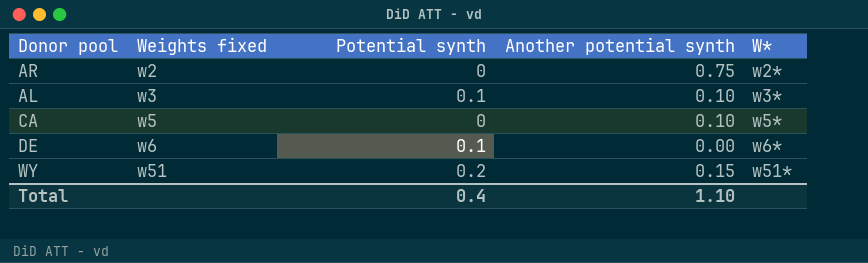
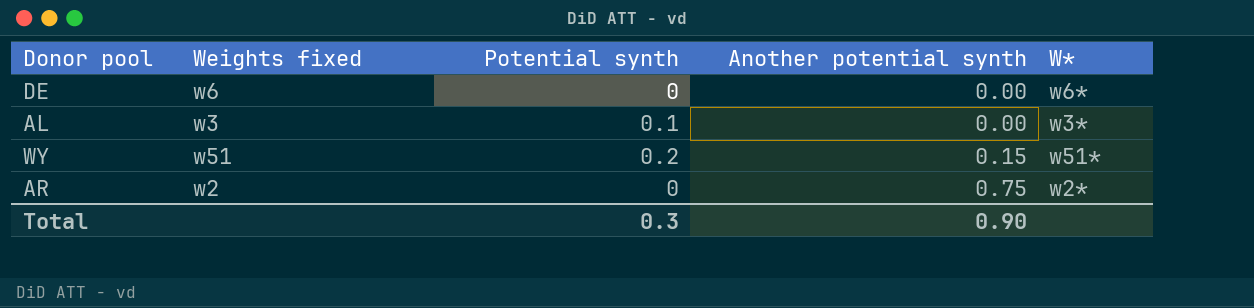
row order: Weights fixed ascending -> Another potential synth ascending
row CA: w5 | 0 | 0.10 | w5* -> none
DE | Potential synth: 0.1 -> 0
AL | Another potential synth: 0.10 -> 0.00
Total | Potential synth: 0.4 -> 0.3
Total | Another potential synth: 1.10 -> 0.90

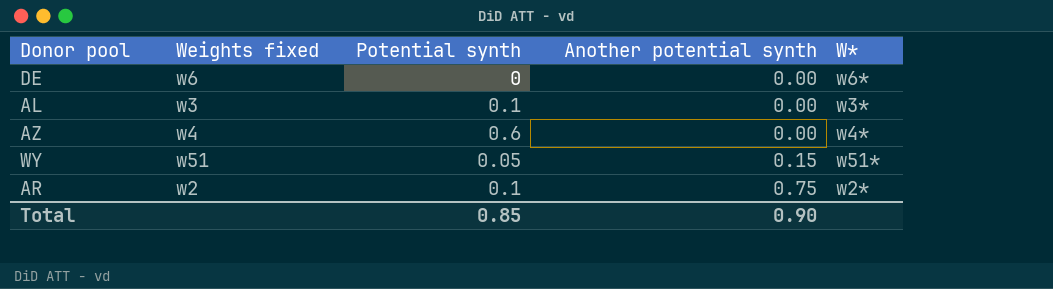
row AZ: none -> w4 | 0.6 | 0.00 | w4*
WY | Potential synth: 0.2 -> 0.05
AR | Potential synth: 0 -> 0.1
Total | Potential synth: 0.3 -> 0.85

